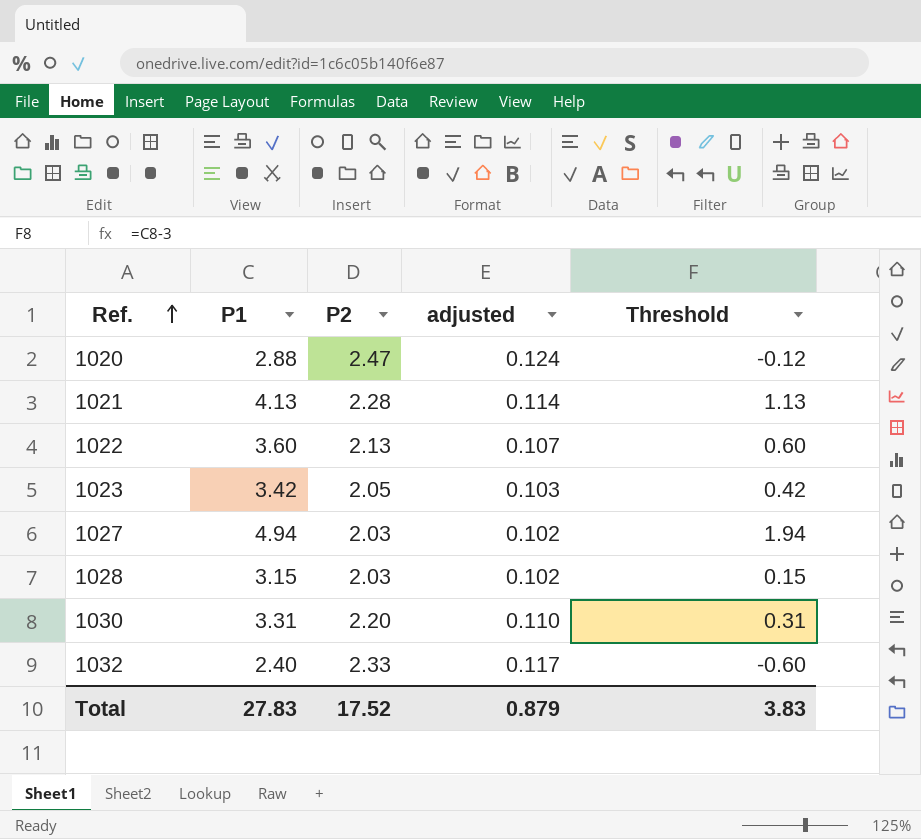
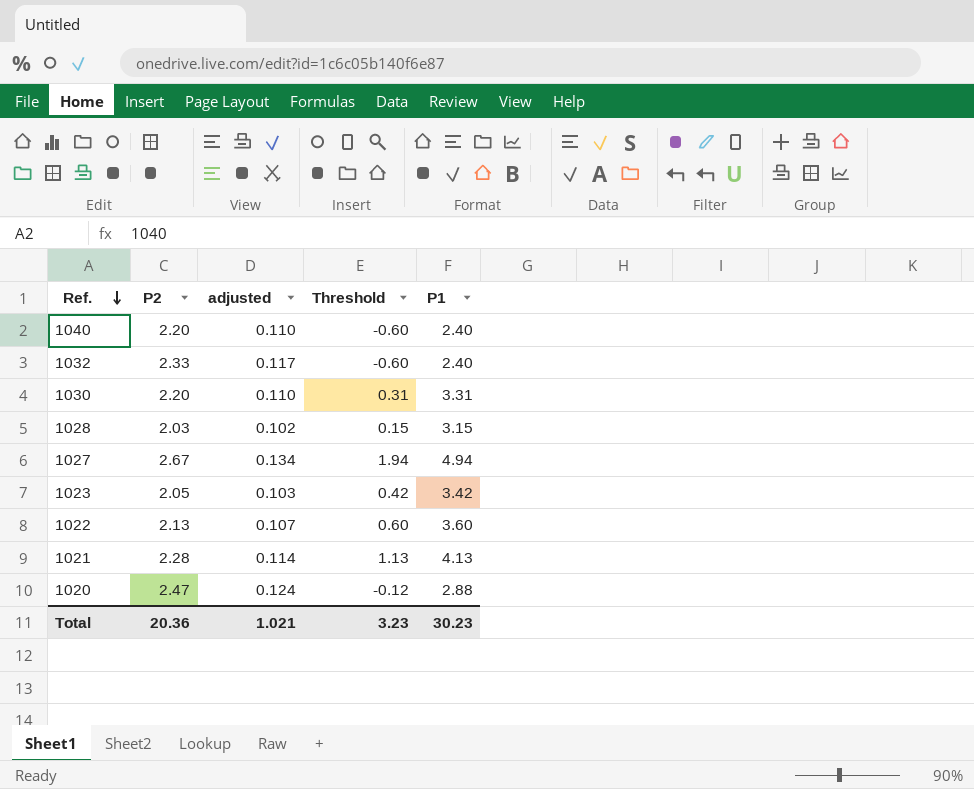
row order: Ref. ascending -> Ref. descending
column P1 | position: 2 -> 5
row 1040: none -> 2.20 | 0.110 | -0.60 | 2.40
1027 | P2: 2.03 -> 2.67
1027 | adjusted: 0.102 -> 0.134
Total | P2: 17.52 -> 20.36
Total | adjusted: 0.879 -> 1.021
Total | Threshold: 3.83 -> 3.23
Total | P1: 27.83 -> 30.23

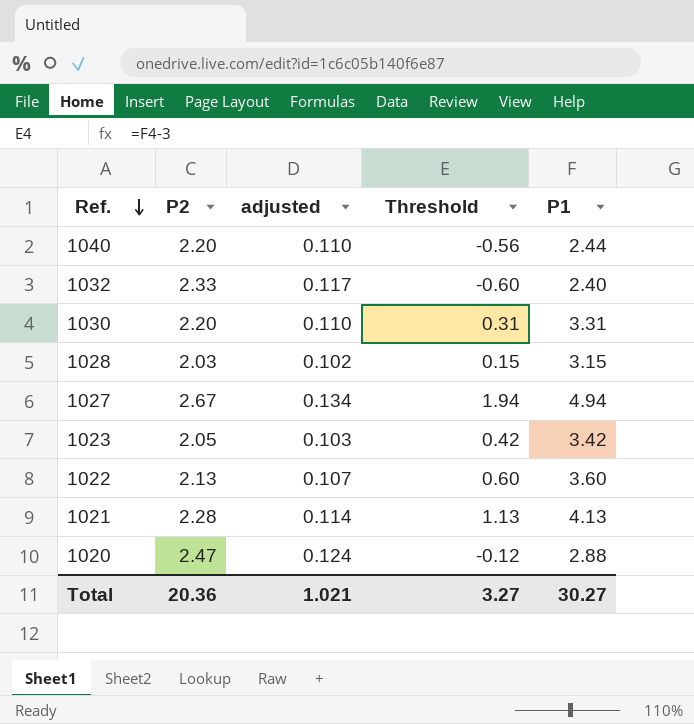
1040 | Threshold: -0.60 -> -0.56
1040 | P1: 2.40 -> 2.44
Total | Threshold: 3.23 -> 3.27
Total | P1: 30.23 -> 30.27

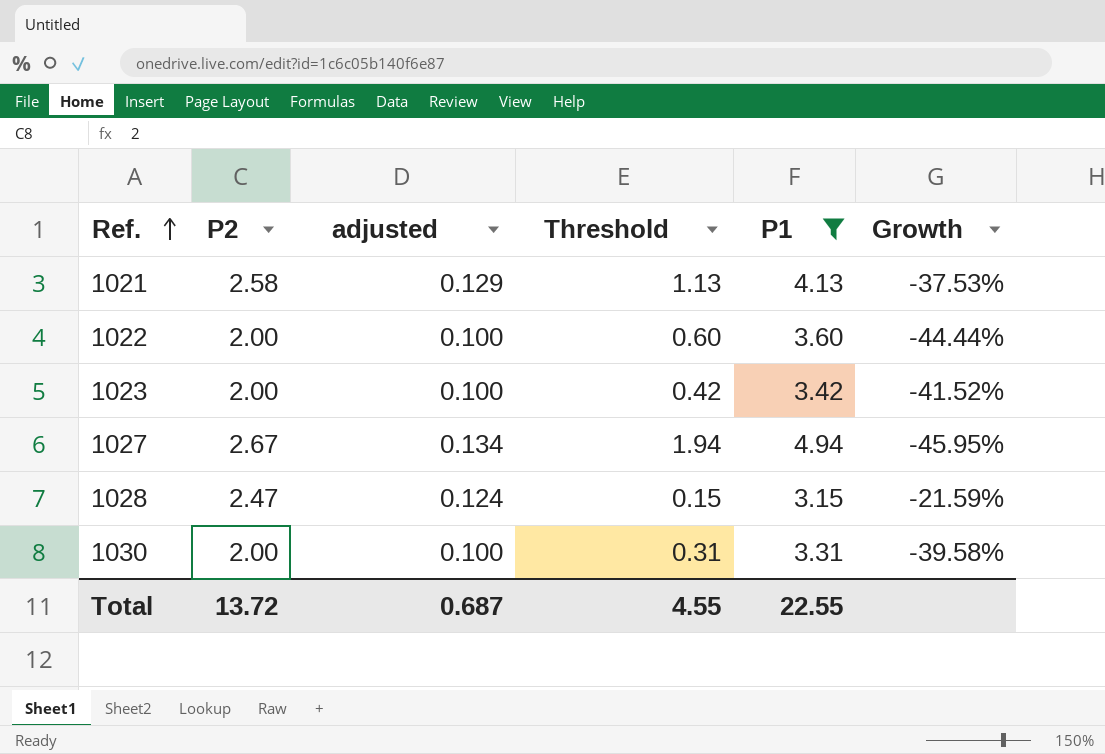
filter: none -> P1 >= 3.15
row order: Ref. descending -> Ref. ascending
column Growth | formula: none -> ([P2] - [P1]) / [P1]
1021 | P2: 2.28 -> 2.58
1021 | adjusted: 0.114 -> 0.129
1022 | P2: 2.13 -> 2.00
1022 | adjusted: 0.107 -> 0.100
1023 | P2: 2.05 -> 2.00
1023 | adjusted: 0.103 -> 0.100
1028 | P2: 2.03 -> 2.47
1028 | adjusted: 0.102 -> 0.124
1030 | P2: 2.20 -> 2.00
1030 | adjusted: 0.110 -> 0.100
Total | P2: 20.36 -> 13.72
Total | adjusted: 1.021 -> 0.687
Total | Threshold: 3.27 -> 4.55
Total | P1: 30.27 -> 22.55

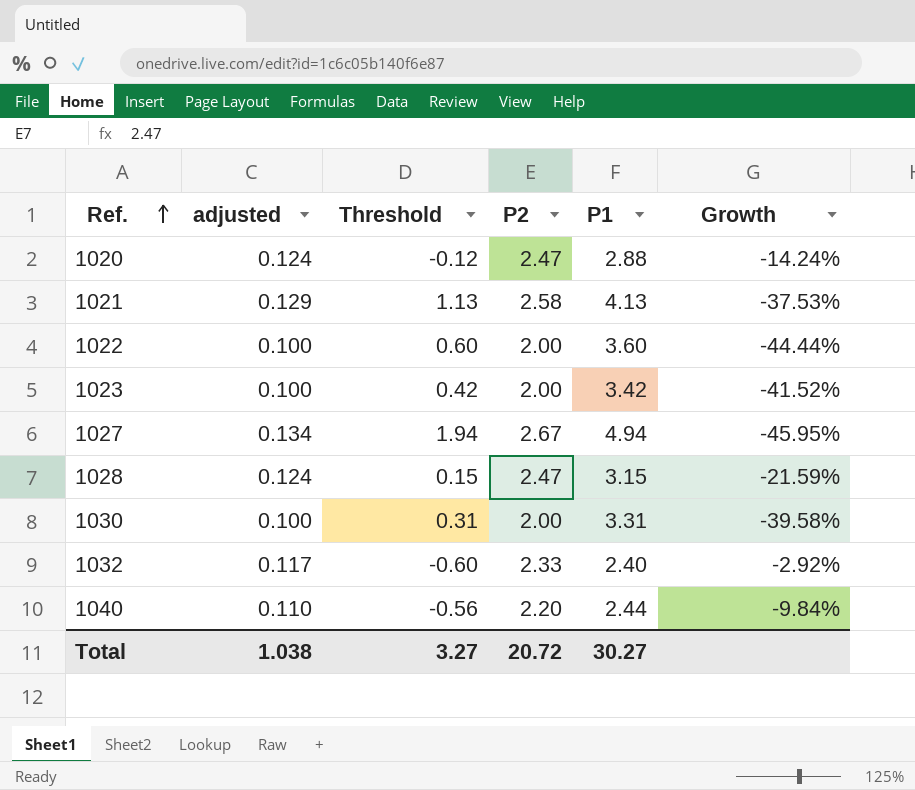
filter: P1 >= 3.15 -> none
column P2 | position: 2 -> 4
Total | adjusted: 0.687 -> 1.038
Total | Threshold: 4.55 -> 3.27
Total | P2: 13.72 -> 20.72
Total | P1: 22.55 -> 30.27

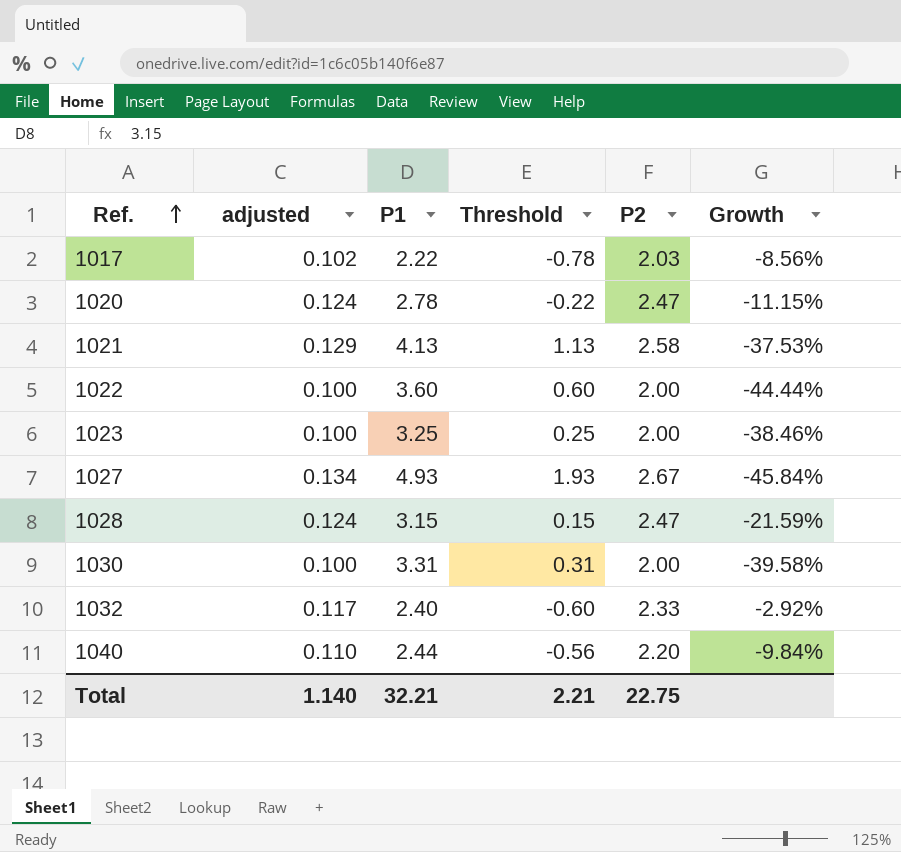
column P1 | position: 5 -> 3
row 1017: none -> 0.102 | 2.22 | -0.78 | 2.03 | -8.56%
1020 | P1: 2.88 -> 2.78
1020 | Threshold: -0.12 -> -0.22
1020 | Growth: -14.24% -> -11.15%
1023 | P1: 3.42 -> 3.25
1023 | Threshold: 0.42 -> 0.25
1023 | Growth: -41.52% -> -38.46%
1027 | P1: 4.94 -> 4.93
1027 | Threshold: 1.94 -> 1.93
1027 | Growth: -45.95% -> -45.84%
Total | adjusted: 1.038 -> 1.140
Total | P1: 30.27 -> 32.21
Total | Threshold: 3.27 -> 2.21
Total | P2: 20.72 -> 22.75

